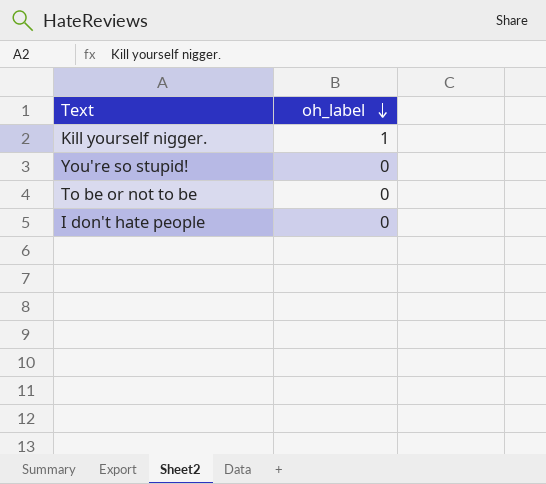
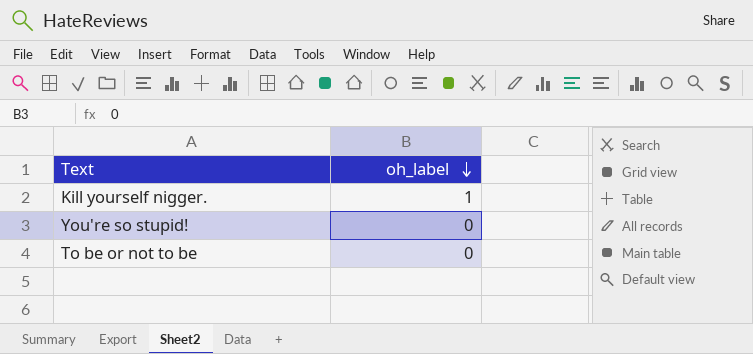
row I don't hate people: 0 -> none

